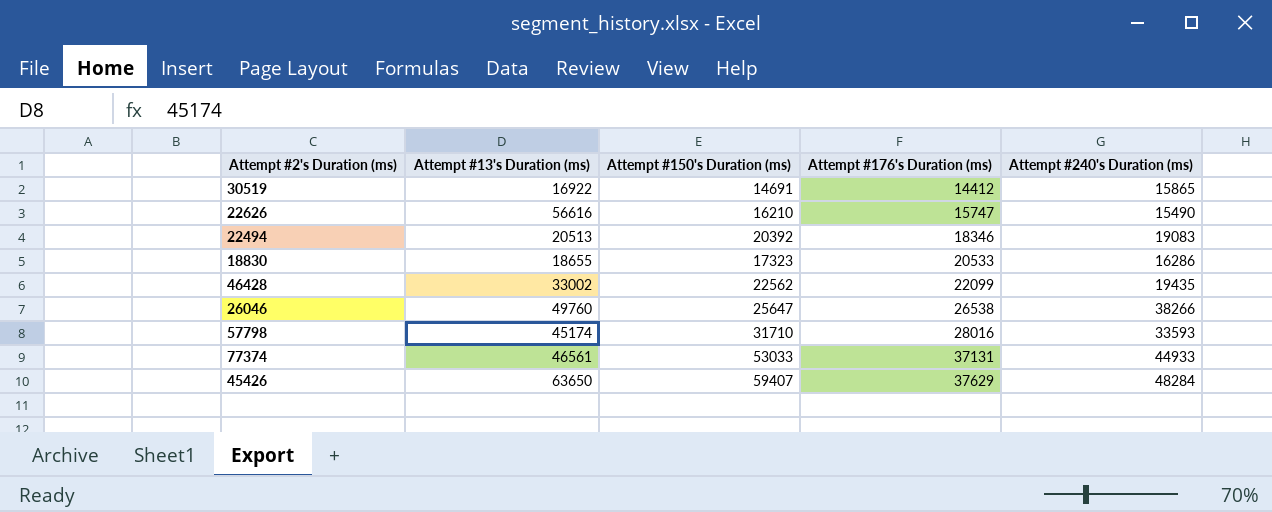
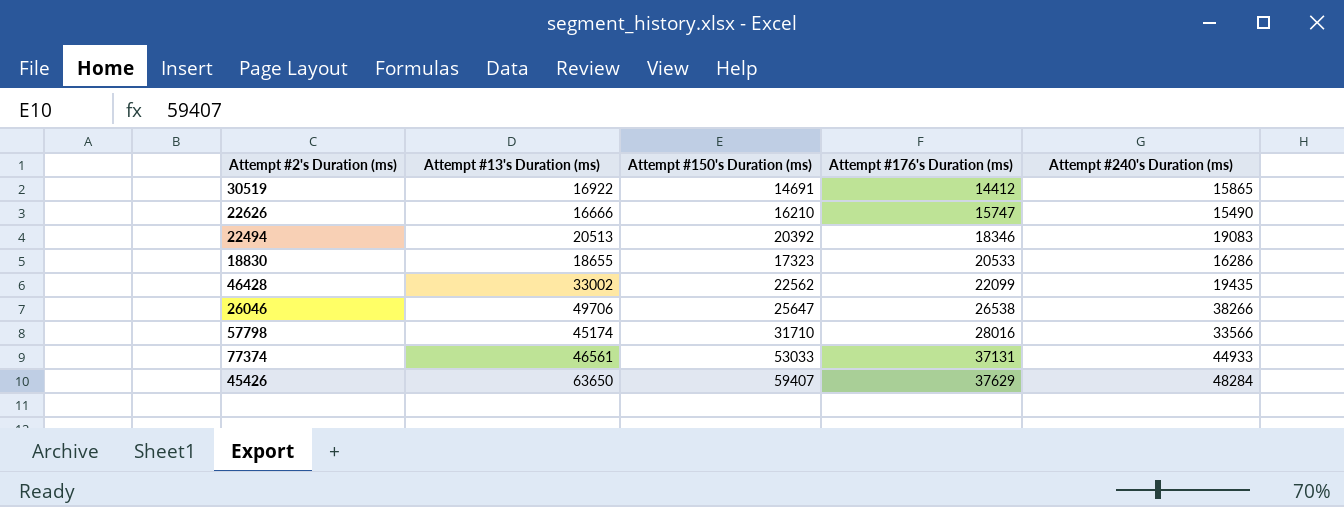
22626 | Attempt #13's Duration (ms): 56616 -> 16666
26046 | Attempt #13's Duration (ms): 49760 -> 49706
57798 | Attempt #240's Duration (ms): 33593 -> 33566

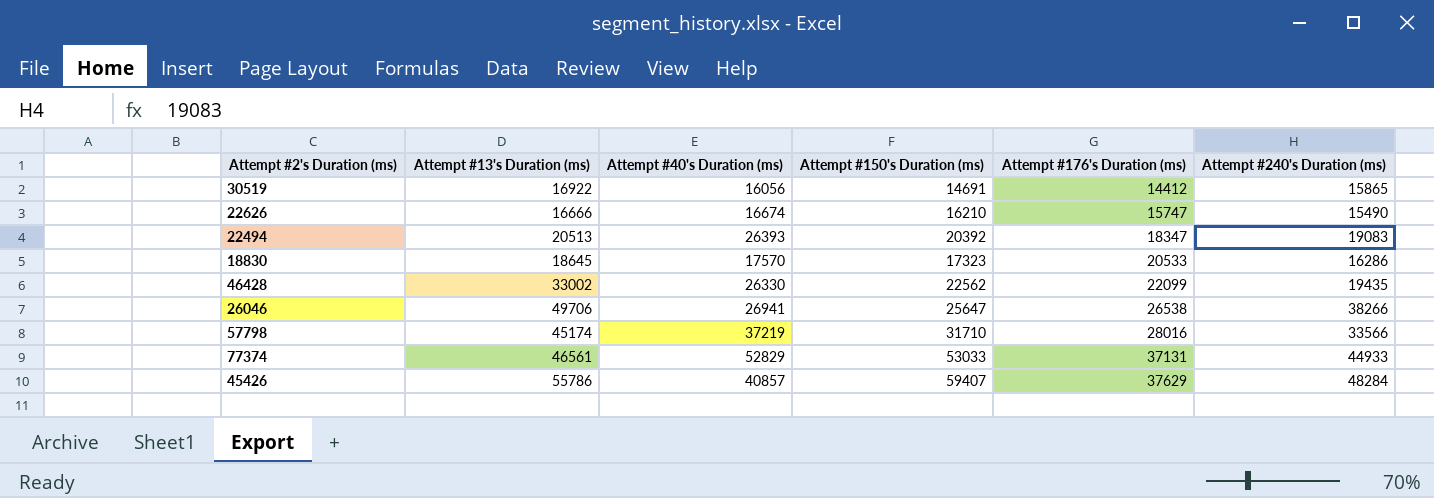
column Attempt #40's Duration (ms) | position: none -> 3
22494 | Attempt #176's Duration (ms): 18346 -> 18347
18830 | Attempt #13's Duration (ms): 18655 -> 18645
45426 | Attempt #13's Duration (ms): 63650 -> 55786

